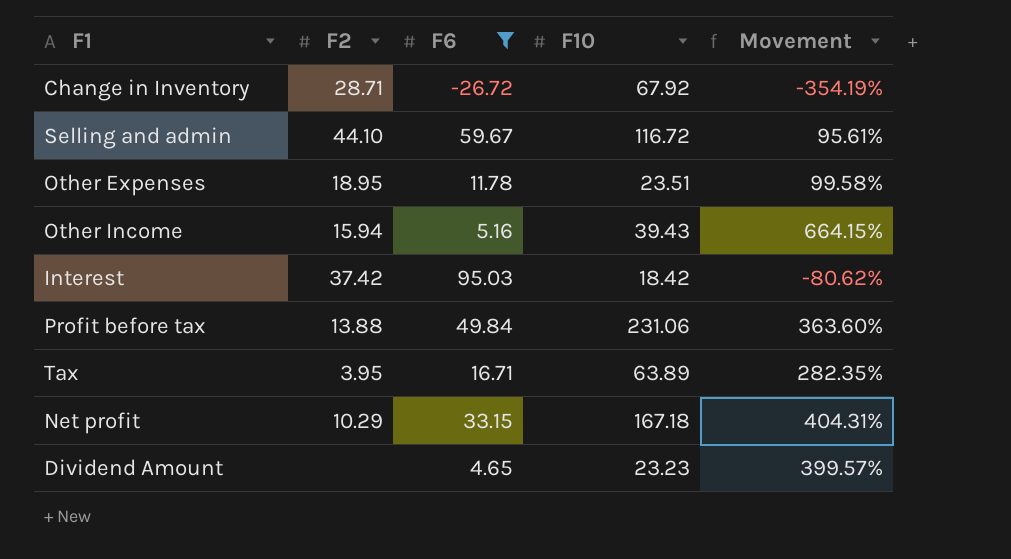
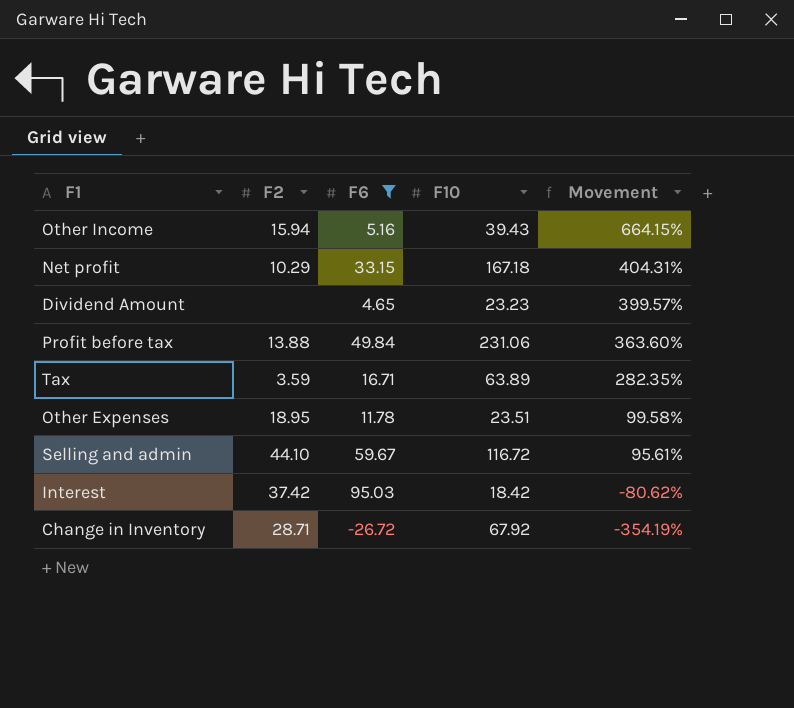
row order: none -> Movement descending
Tax | F2: 3.95 -> 3.59

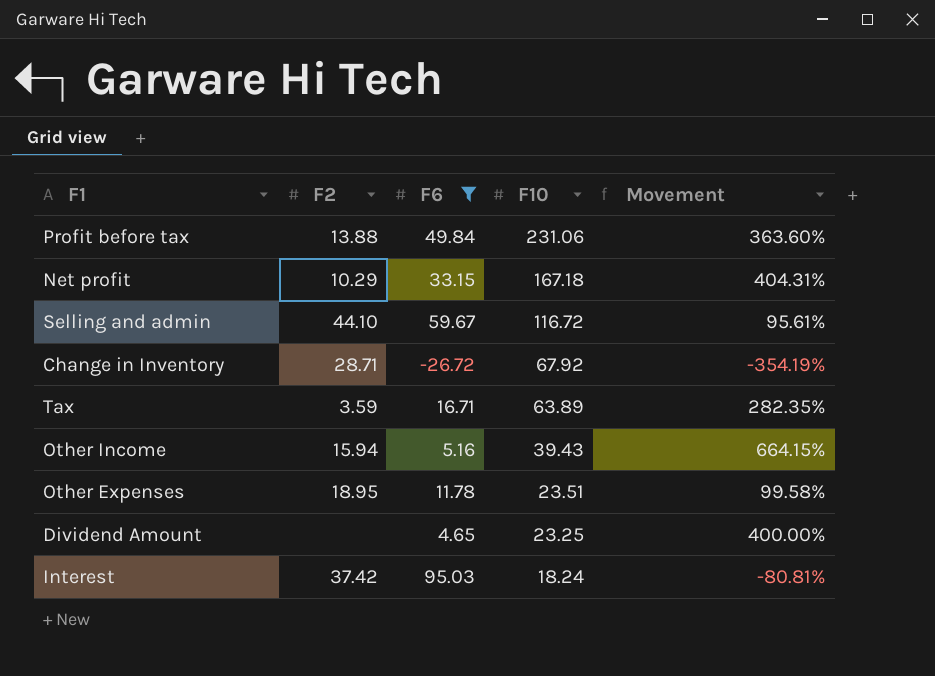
row order: Movement descending -> F10 descending
Dividend Amount | F10: 23.23 -> 23.25
Dividend Amount | Movement: 399.57% -> 400.00%
Interest | F10: 18.42 -> 18.24
Interest | Movement: -80.62% -> -80.81%

